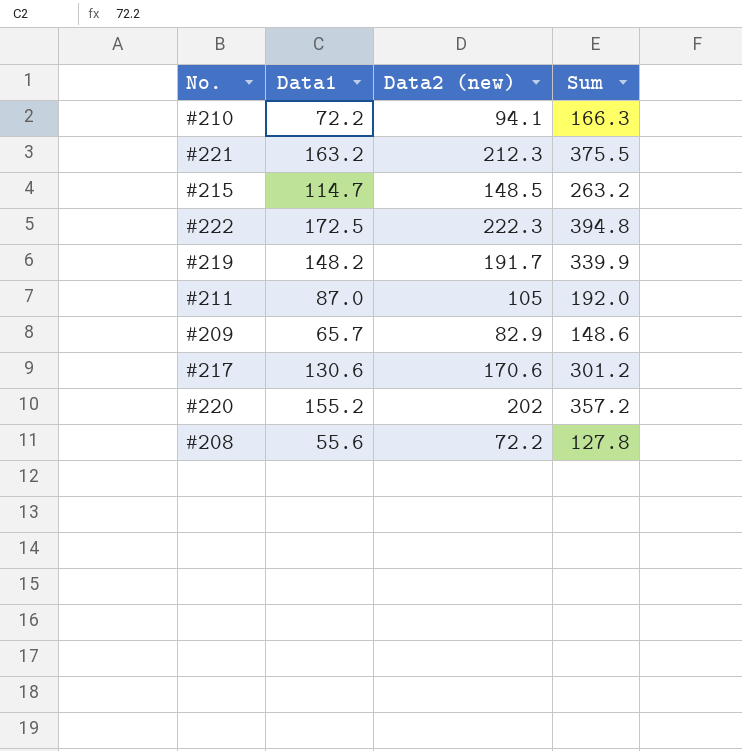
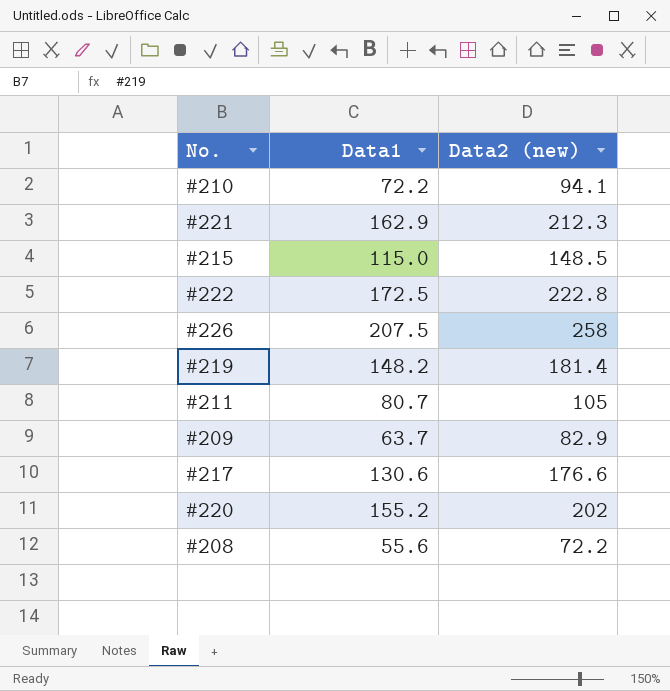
column Sum | formula: [Data1] + [Data2 (new)] -> none
#221 | Data1: 163.2 -> 162.9
#215 | Data1: 114.7 -> 115.0
#222 | Data2 (new): 222.3 -> 222.8
row #226: none -> 207.5 | 258
#219 | Data2 (new): 191.7 -> 181.4
#211 | Data1: 87.0 -> 80.7
#209 | Data1: 65.7 -> 63.7
#217 | Data2 (new): 170.6 -> 176.6

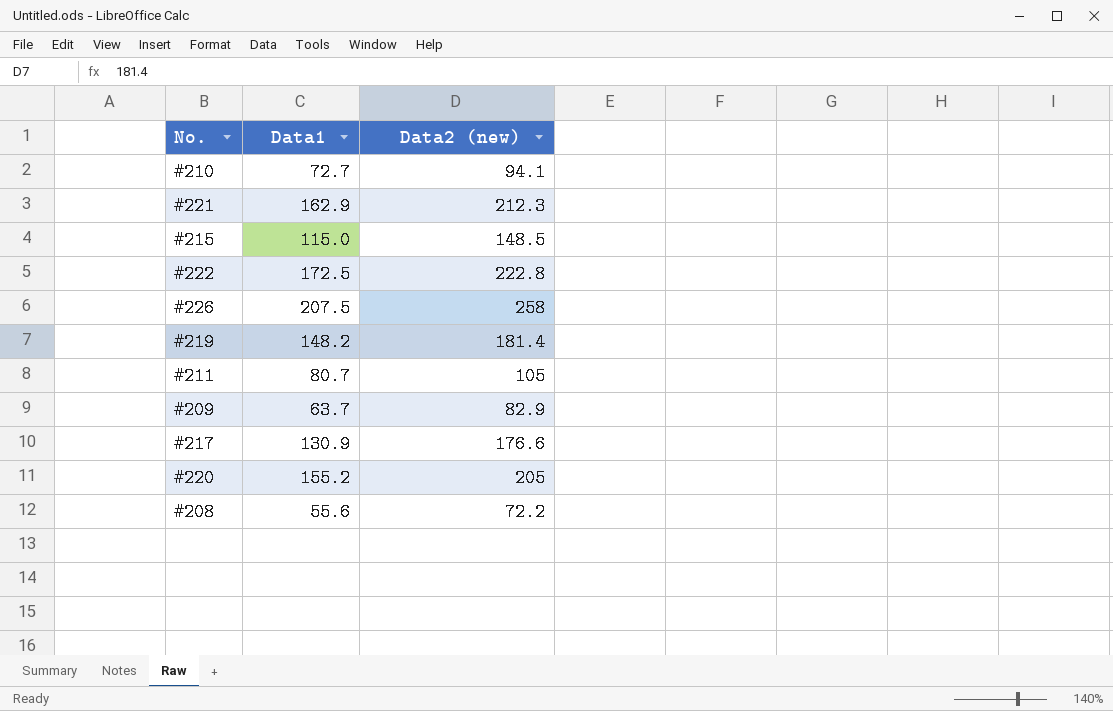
#210 | Data1: 72.2 -> 72.7
#217 | Data1: 130.6 -> 130.9
#220 | Data2 (new): 202 -> 205

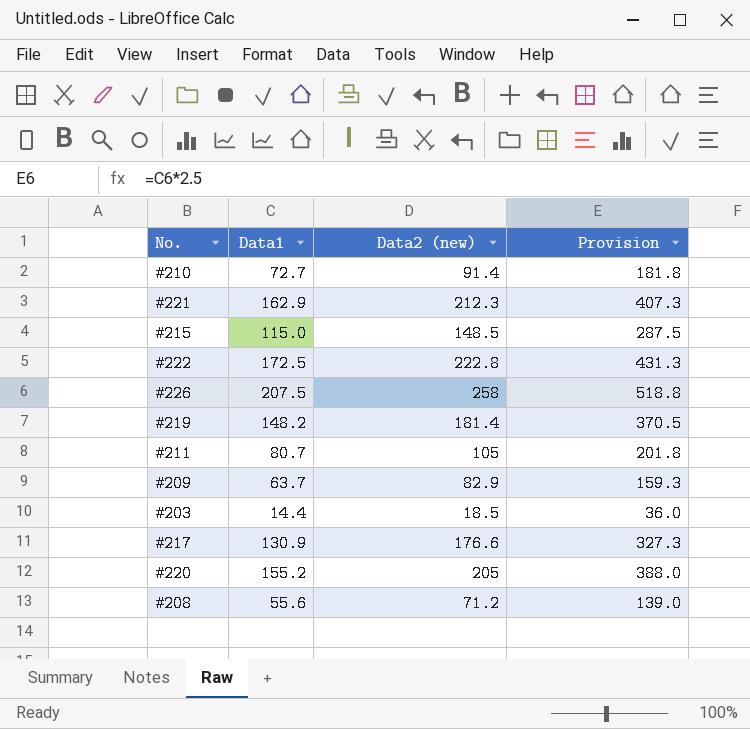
column Provision | formula: none -> [Data1] * 2.5
#210 | Data2 (new): 94.1 -> 91.4
row #203: none -> 14.4 | 18.5 | 36.0
#208 | Data2 (new): 72.2 -> 71.2

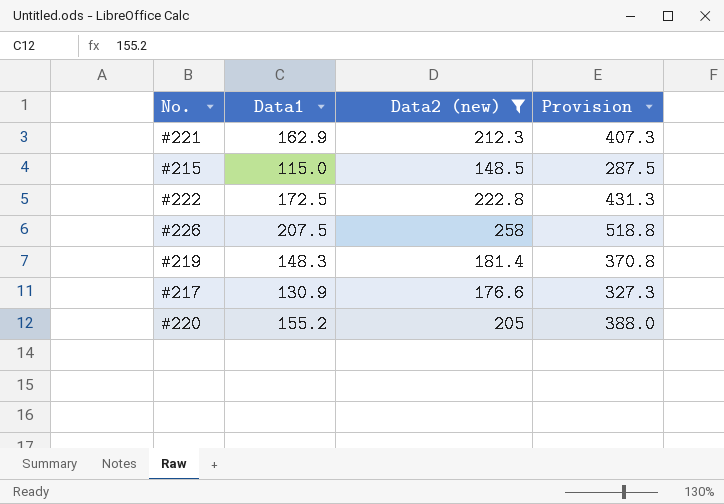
filter: none -> Data2 (new) >= 148.5
#219 | Data1: 148.2 -> 148.3
#219 | Provision: 370.5 -> 370.8

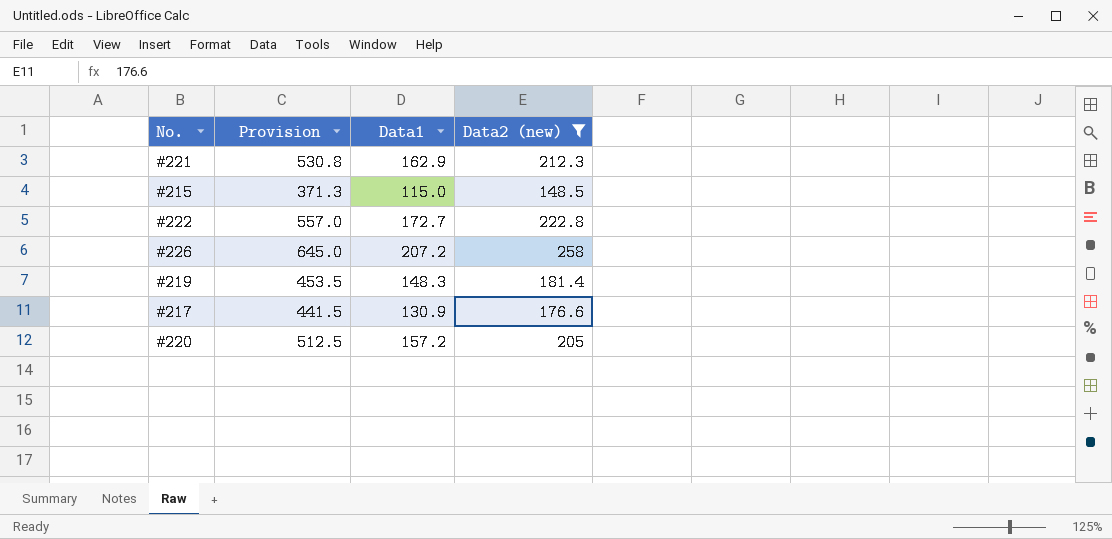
column Provision | formula: [Data1] * 2.5 -> [Data2 (new)] * 2.5
column Provision | position: 4 -> 2
#222 | Data1: 172.5 -> 172.7
#226 | Data1: 207.5 -> 207.2
#220 | Data1: 155.2 -> 157.2

